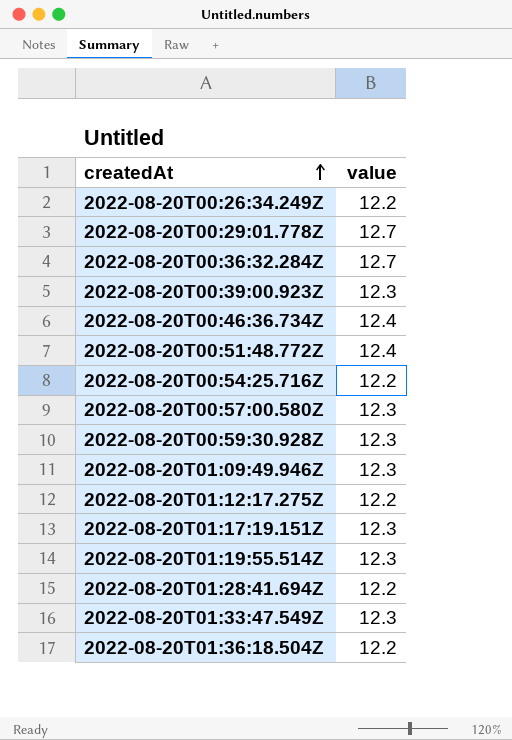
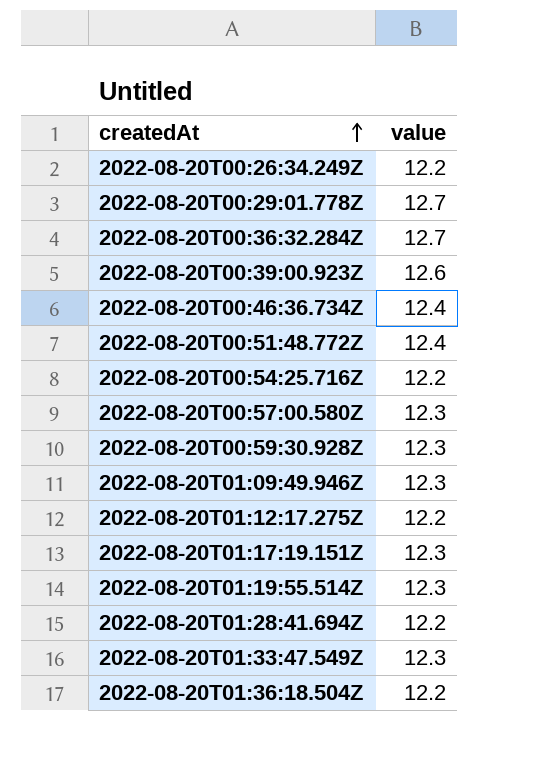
2022-08-20T00:39:00.923Z | value: 12.3 -> 12.6

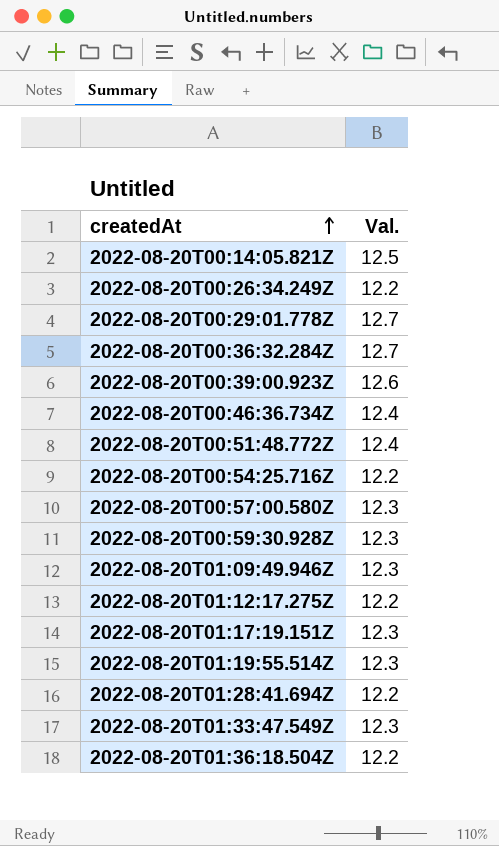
column name: value -> Val.
row 2022-08-20T00:14:05.821Z: none -> 12.5

